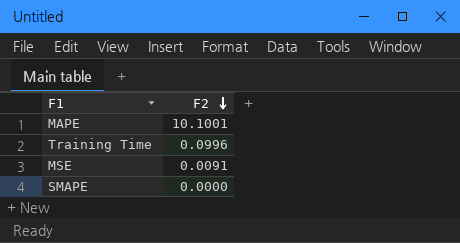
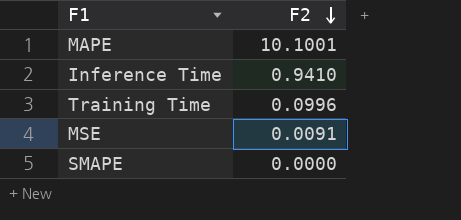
row Inference Time: none -> 0.9410

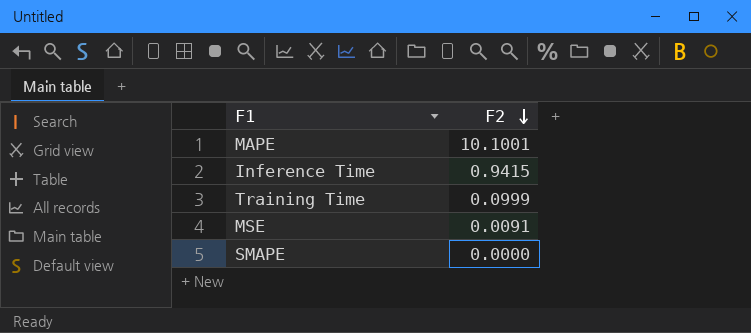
Inference Time | F2: 0.9410 -> 0.9415
Training Time | F2: 0.0996 -> 0.0999

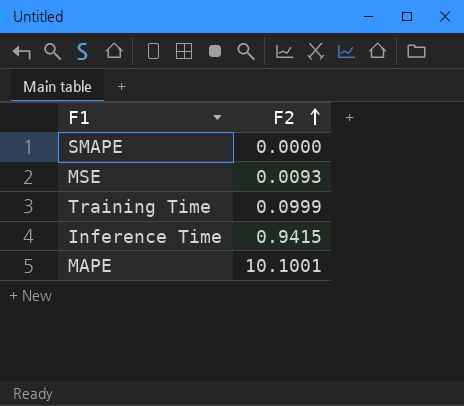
row order: F2 descending -> F2 ascending
MSE | F2: 0.0091 -> 0.0093

